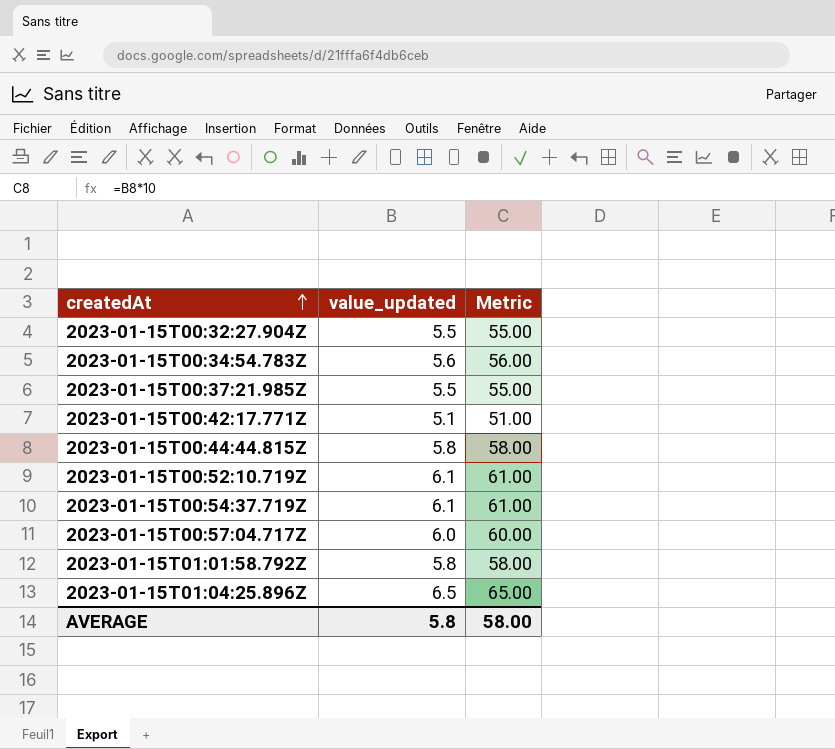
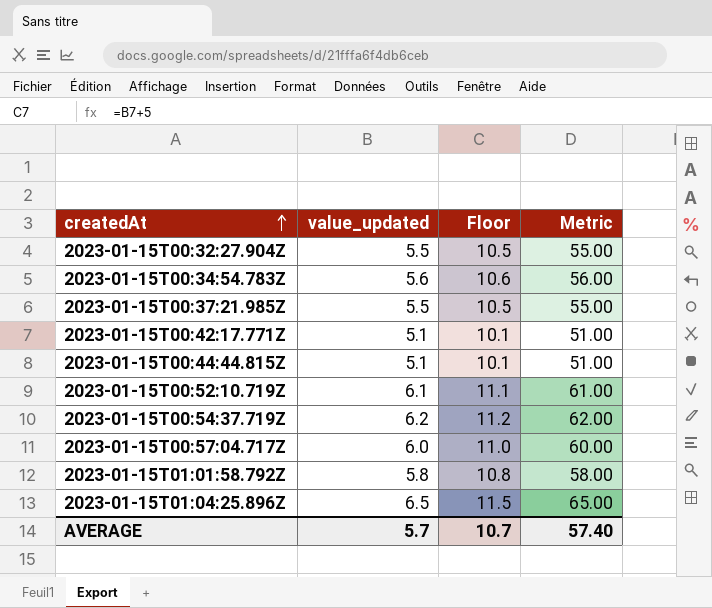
column Floor | formula: none -> [value_updated] + 5
2023-01-15T00:44:44.815Z | value_updated: 5.8 -> 5.1
2023-01-15T00:44:44.815Z | Metric: 58.00 -> 51.00
2023-01-15T00:54:37.719Z | value_updated: 6.1 -> 6.2
2023-01-15T00:54:37.719Z | Metric: 61.00 -> 62.00
AVERAGE | value_updated: 5.8 -> 5.7
AVERAGE | Metric: 58.00 -> 57.40

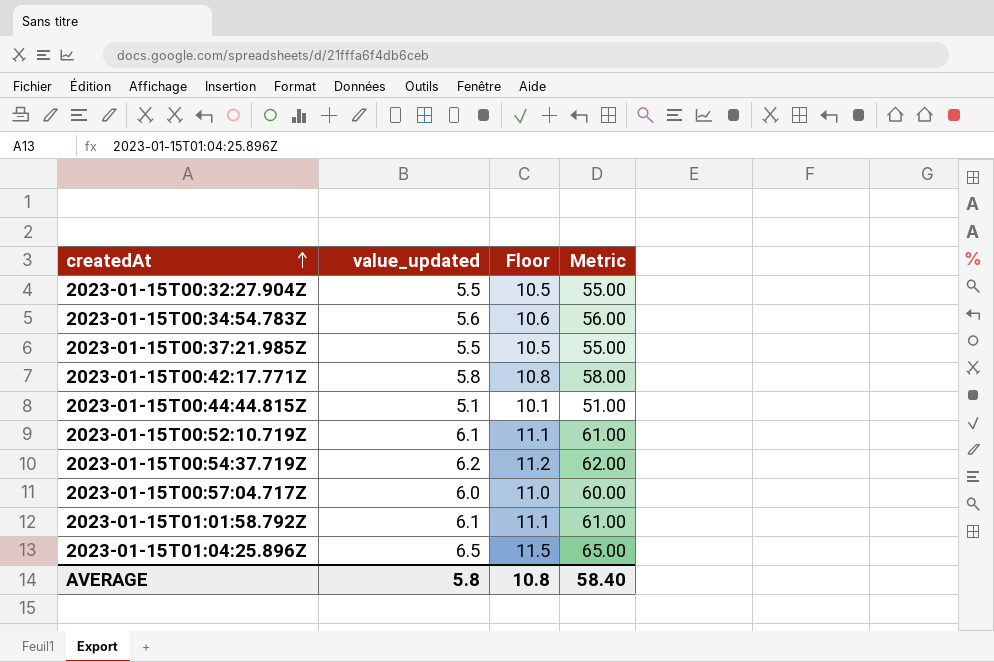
2023-01-15T00:42:17.771Z | value_updated: 5.1 -> 5.8
2023-01-15T00:42:17.771Z | Floor: 10.1 -> 10.8
2023-01-15T00:42:17.771Z | Metric: 51.00 -> 58.00
2023-01-15T01:01:58.792Z | value_updated: 5.8 -> 6.1
2023-01-15T01:01:58.792Z | Floor: 10.8 -> 11.1
2023-01-15T01:01:58.792Z | Metric: 58.00 -> 61.00
AVERAGE | value_updated: 5.7 -> 5.8
AVERAGE | Floor: 10.7 -> 10.8
AVERAGE | Metric: 57.40 -> 58.40

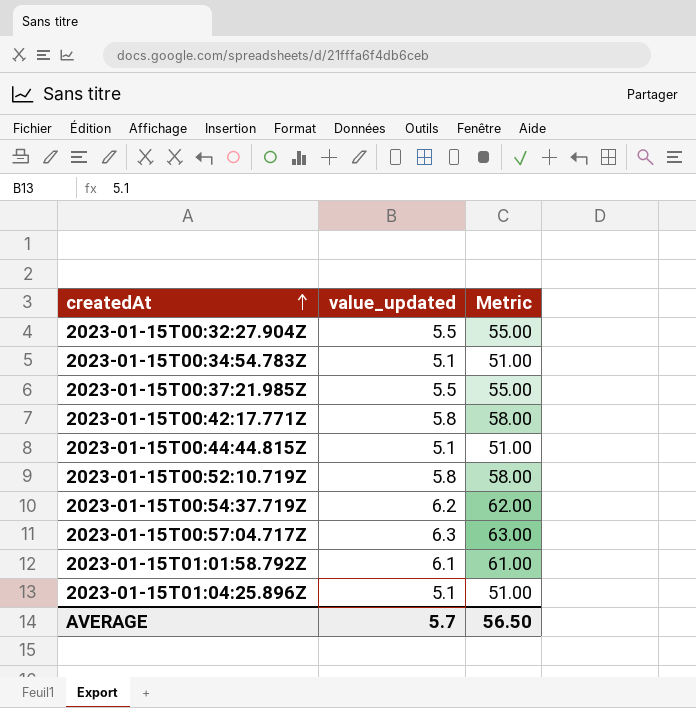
column Floor | formula: [value_updated] + 5 -> none
2023-01-15T00:34:54.783Z | value_updated: 5.6 -> 5.1
2023-01-15T00:34:54.783Z | Metric: 56.00 -> 51.00
2023-01-15T00:52:10.719Z | value_updated: 6.1 -> 5.8
2023-01-15T00:52:10.719Z | Metric: 61.00 -> 58.00
2023-01-15T00:57:04.717Z | value_updated: 6.0 -> 6.3
2023-01-15T00:57:04.717Z | Metric: 60.00 -> 63.00
2023-01-15T01:04:25.896Z | value_updated: 6.5 -> 5.1
2023-01-15T01:04:25.896Z | Metric: 65.00 -> 51.00
AVERAGE | value_updated: 5.8 -> 5.7
AVERAGE | Metric: 58.40 -> 56.50

